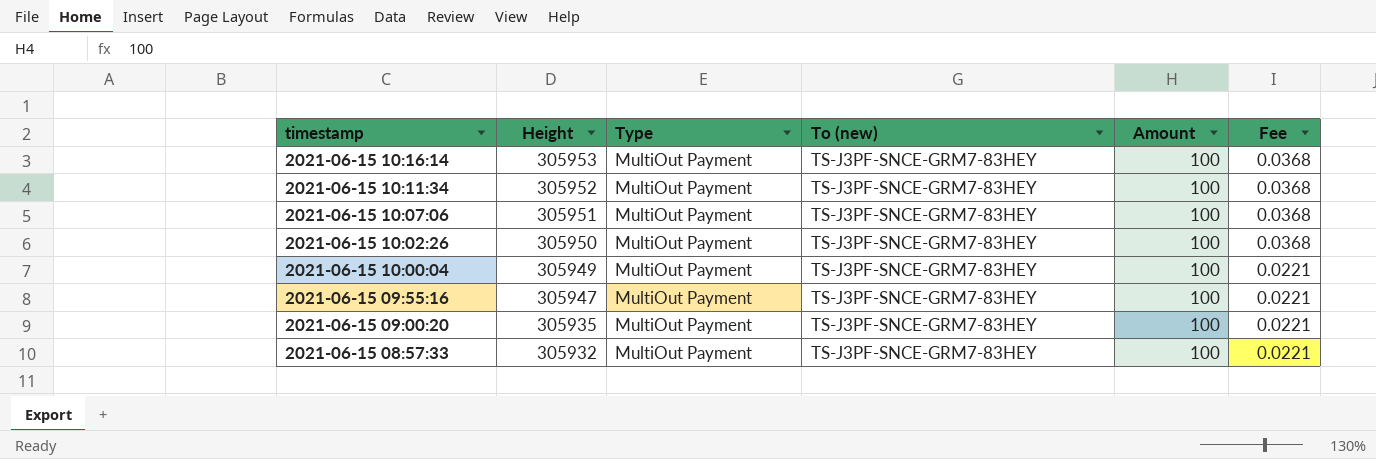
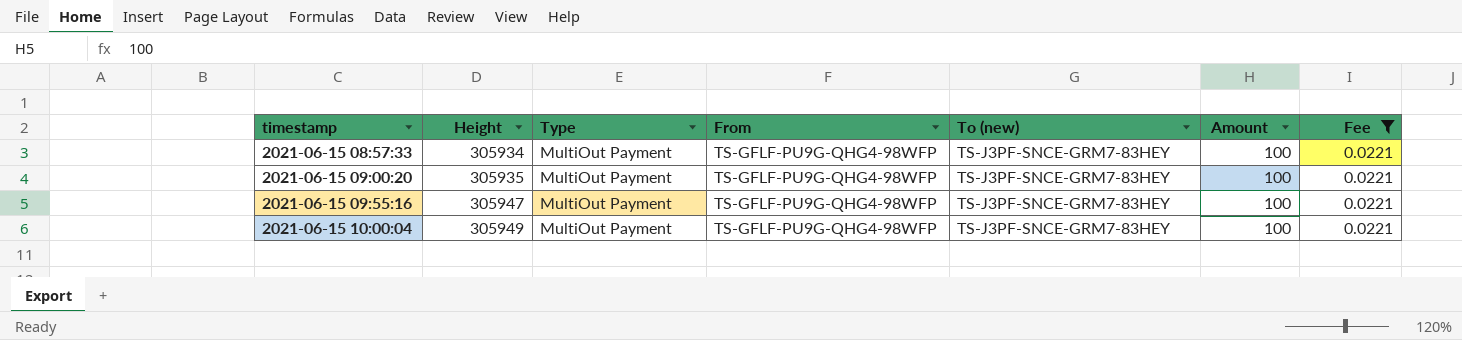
filter: none -> Fee = 0.0221
row order: timestamp descending -> timestamp ascending
column From | position: none -> 4
2021-06-15 08:57:33 | Height: 305932 -> 305934

